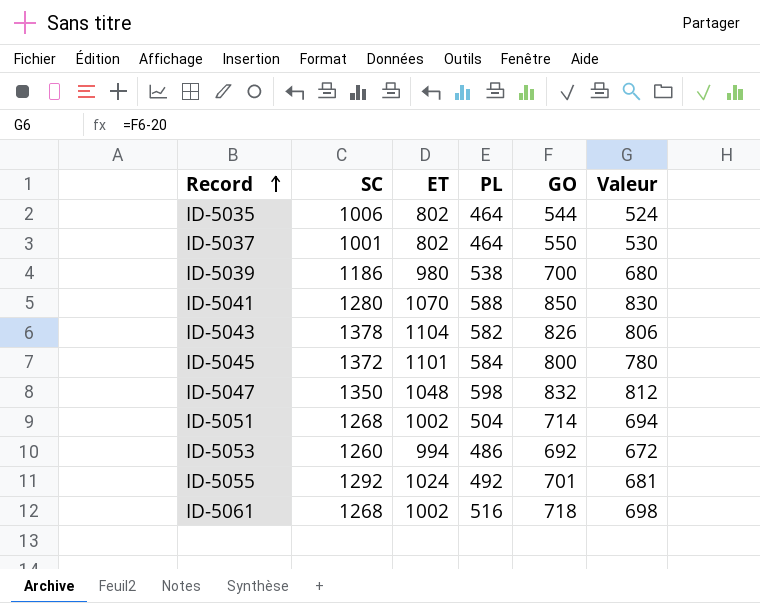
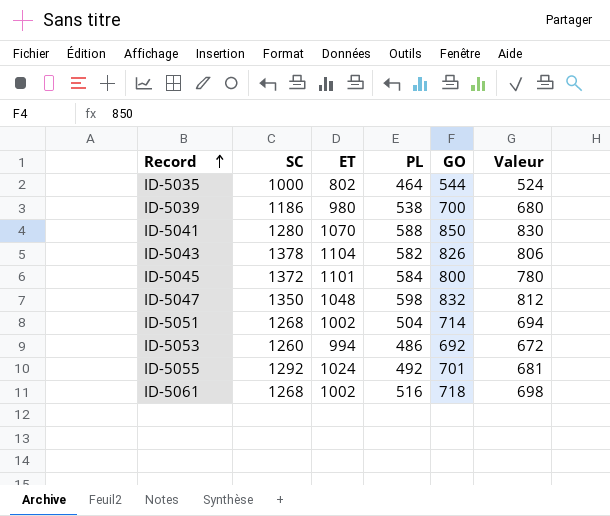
row ID-5037: 1001 | 802 | 464 | 550 | 530 -> none
ID-5035 | SC: 1006 -> 1000

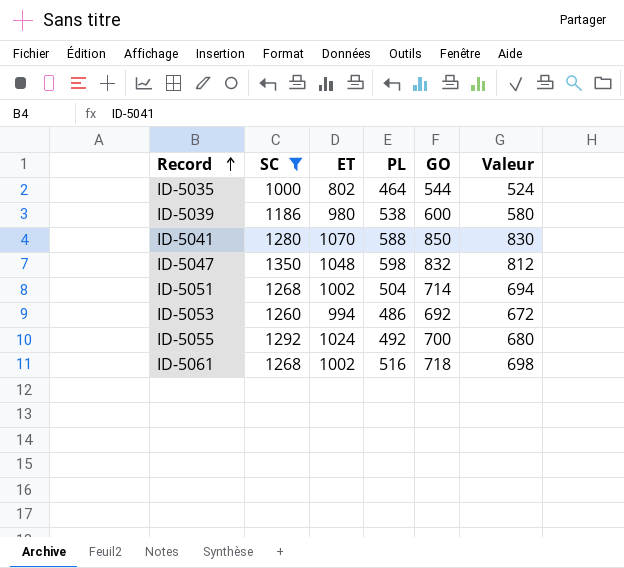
filter: none -> SC <= 1350
ID-5039 | GO: 700 -> 600
ID-5039 | Valeur: 680 -> 580
ID-5055 | GO: 701 -> 700
ID-5055 | Valeur: 681 -> 680

